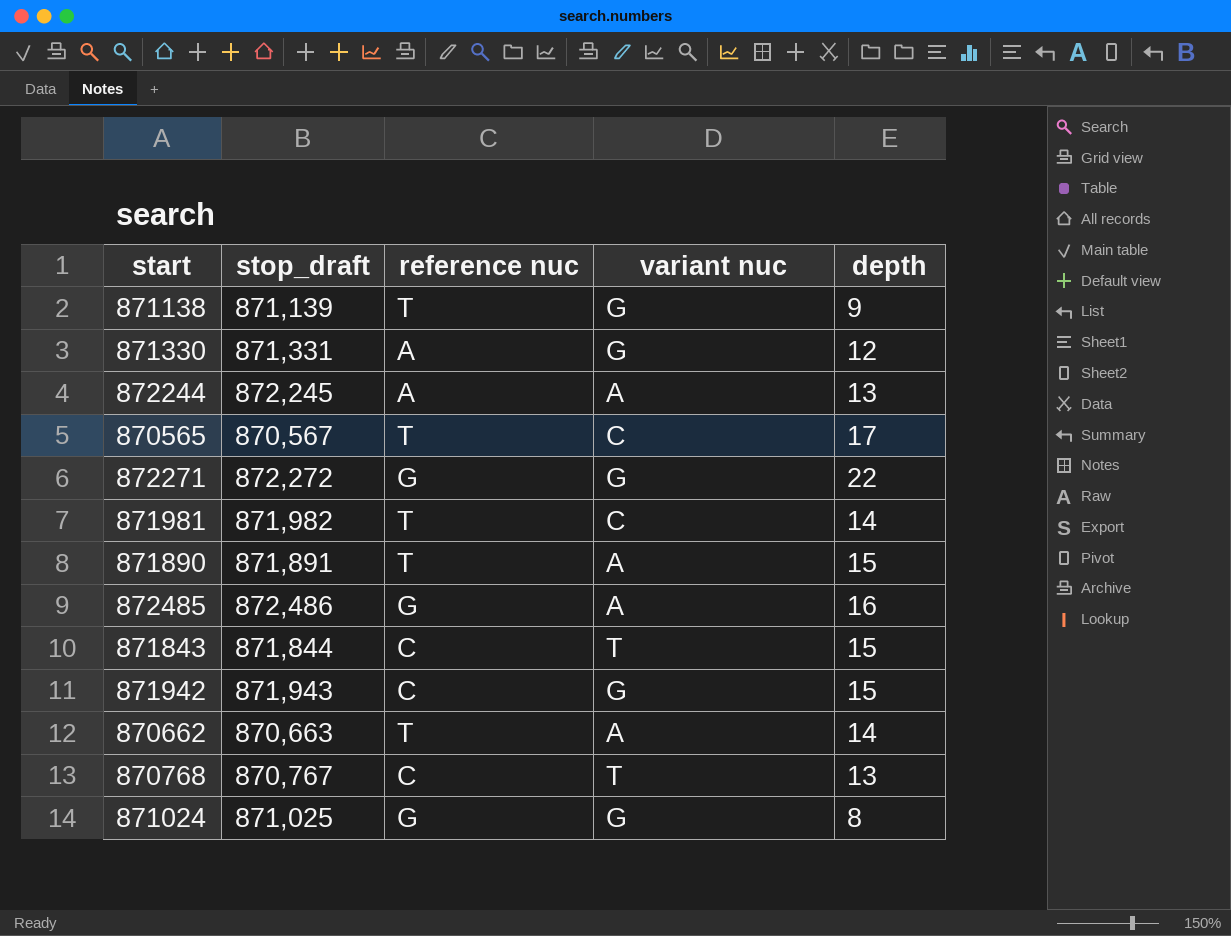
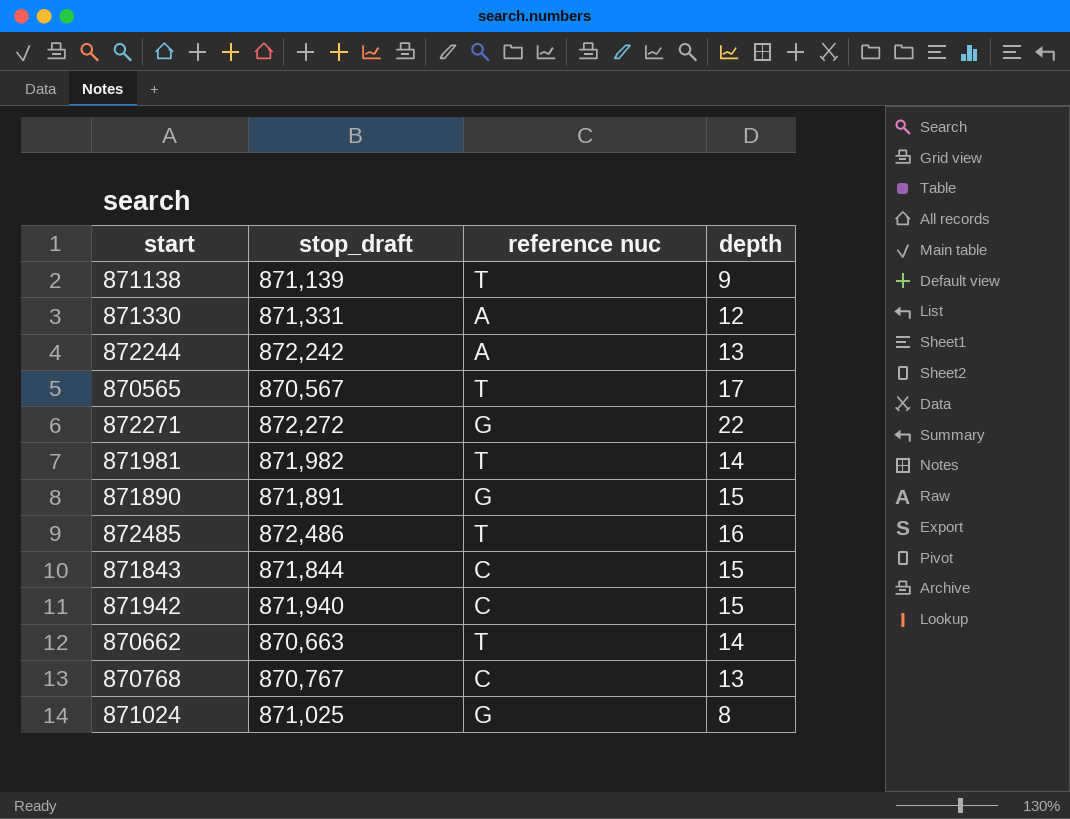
column variant nuc | position: 4 -> none
872244 | stop_draft: 872,245 -> 872,242
871890 | reference nuc: T -> G
872485 | reference nuc: G -> T
871942 | stop_draft: 871,943 -> 871,940

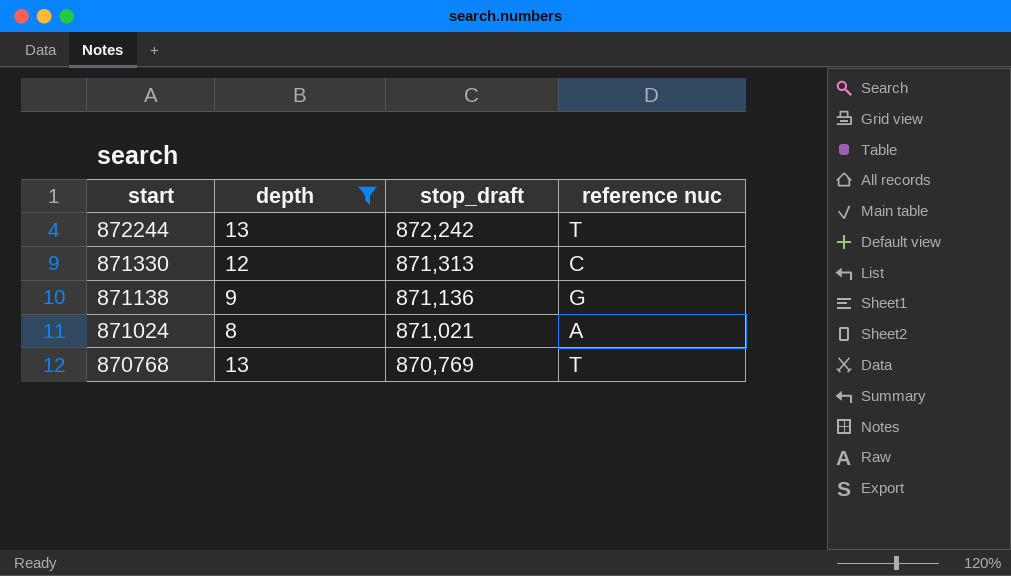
filter: none -> depth <= 13
row order: none -> start descending
column depth | position: 4 -> 2
872244 | reference nuc: A -> T
871330 | stop_draft: 871,331 -> 871,313
871330 | reference nuc: A -> C
871138 | stop_draft: 871,139 -> 871,136
871138 | reference nuc: T -> G
871024 | stop_draft: 871,025 -> 871,021
871024 | reference nuc: G -> A
870768 | stop_draft: 870,767 -> 870,769
870768 | reference nuc: C -> T

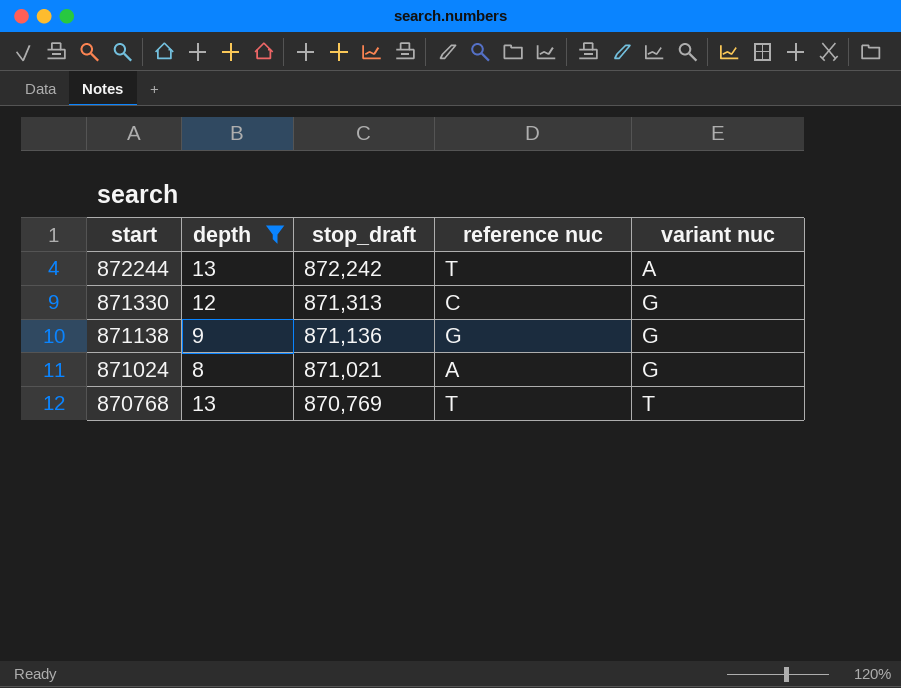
column variant nuc | position: none -> 5

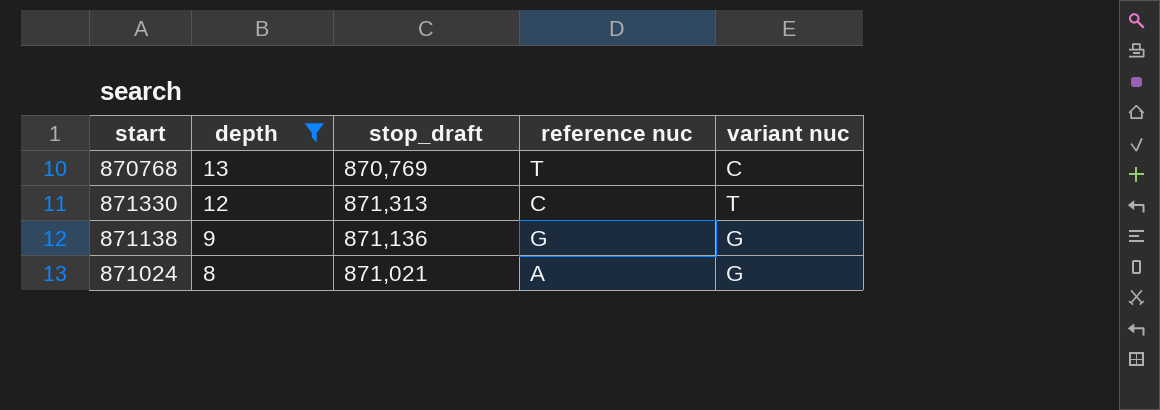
row order: start descending -> depth descending
row 872244: 13 | 872,242 | T | A -> none
870768 | variant nuc: T -> C
871330 | variant nuc: G -> T

